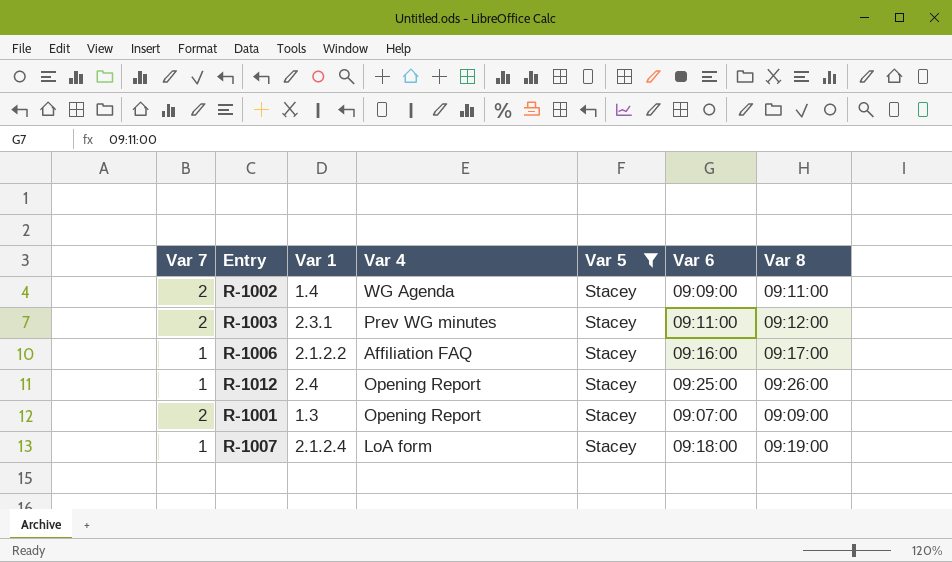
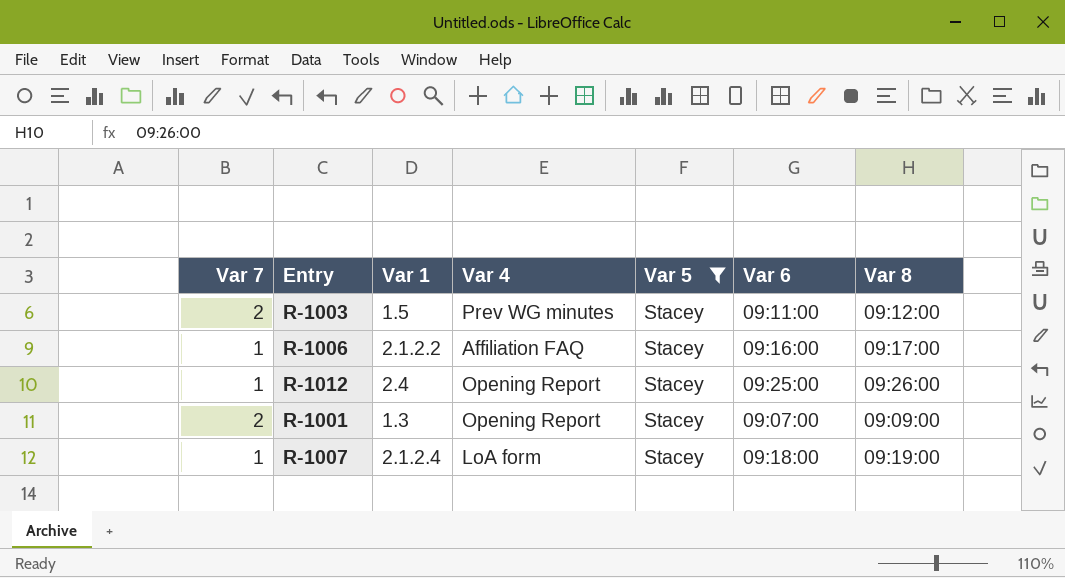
row R-1002: 2 | 1.4 | WG Agenda | Stacey | 09:09:00 | 09:11:00 -> none
R-1003 | Var 1: 2.3.1 -> 1.5

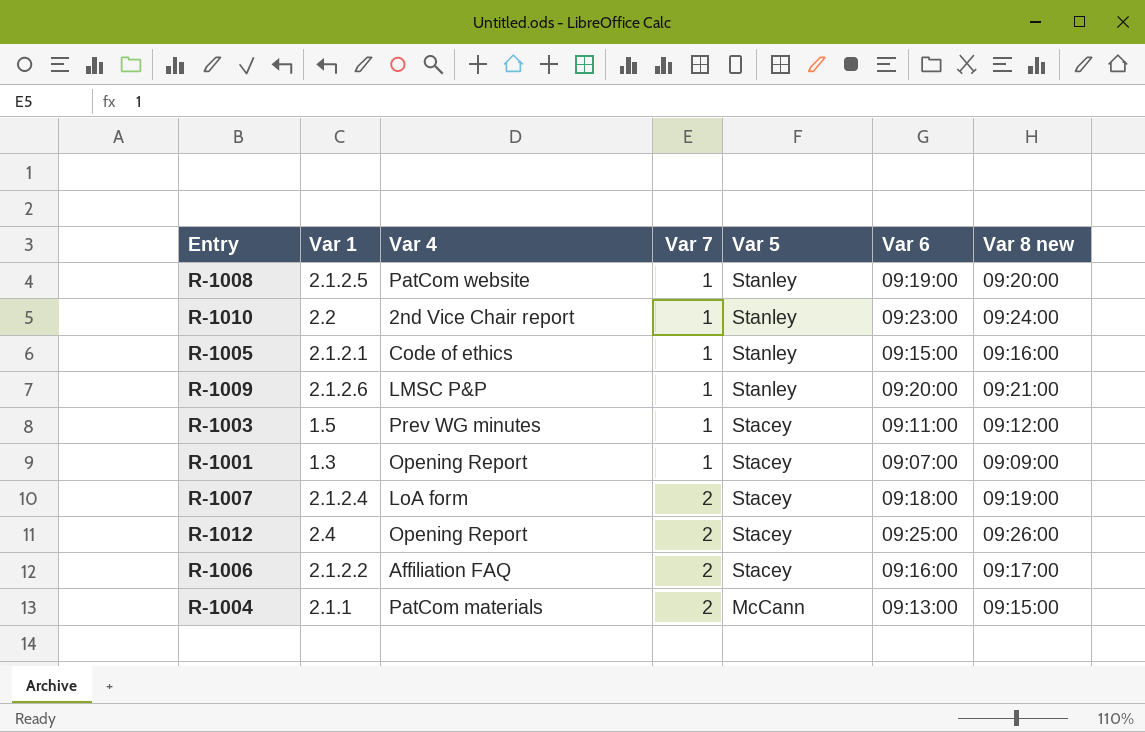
filter: Var 5 = Stacey -> none
row order: none -> Var 7 ascending
column Var 7 | position: 1 -> 4
column name: Var 8 -> Var 8 new
R-1003 | Var 7: 2 -> 1
R-1001 | Var 7: 2 -> 1
R-1007 | Var 7: 1 -> 2
R-1012 | Var 7: 1 -> 2
R-1006 | Var 7: 1 -> 2

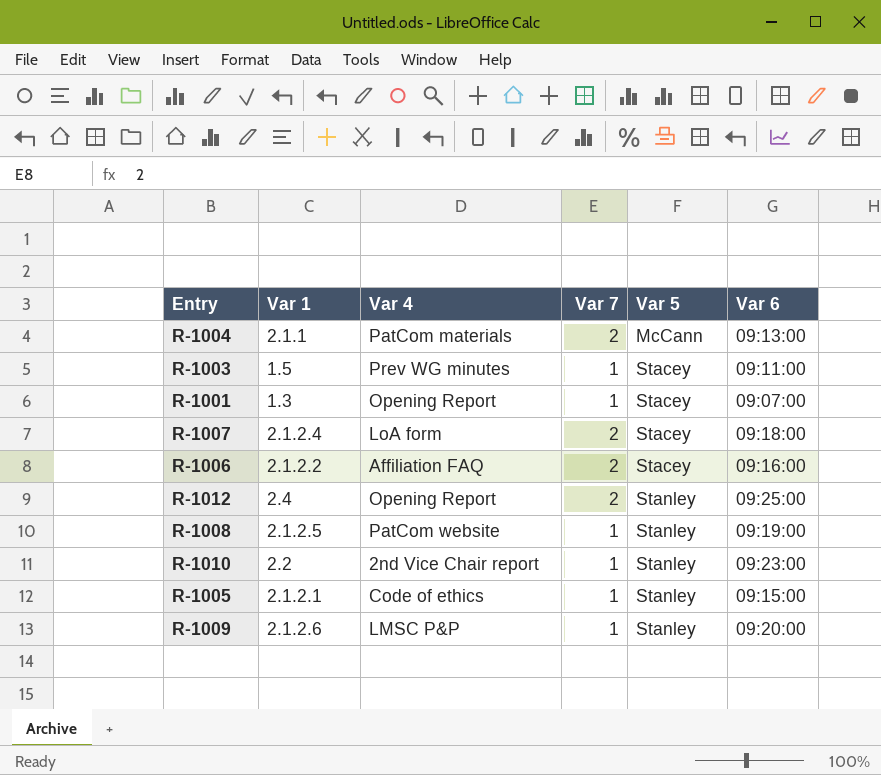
row order: Var 7 ascending -> Var 5 ascending
column Var 8 new | position: 7 -> none
R-1012 | Var 5: Stacey -> Stanley

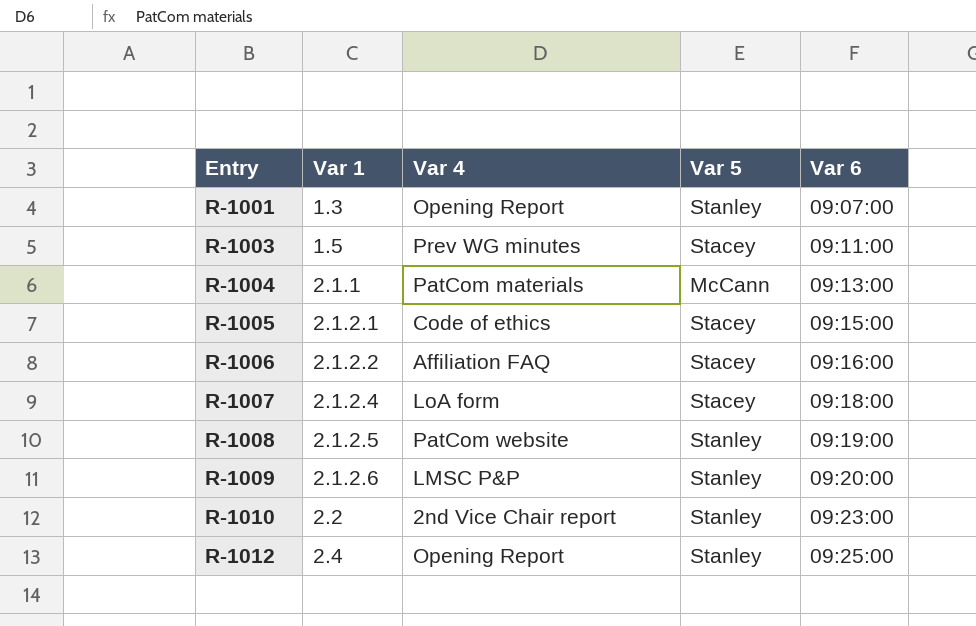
row order: Var 5 ascending -> Entry ascending
column Var 7 | position: 4 -> none
R-1001 | Var 5: Stacey -> Stanley
R-1005 | Var 5: Stanley -> Stacey

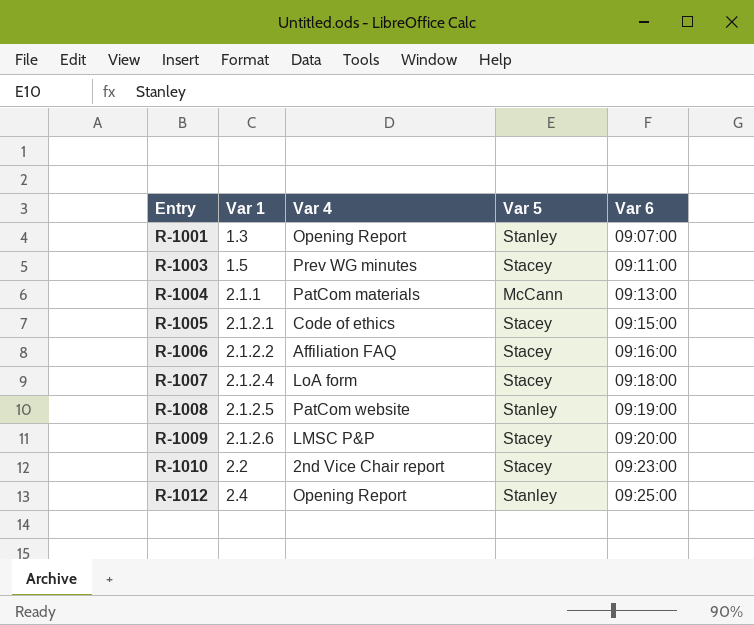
R-1009 | Var 5: Stanley -> Stacey
R-1010 | Var 5: Stanley -> Stacey

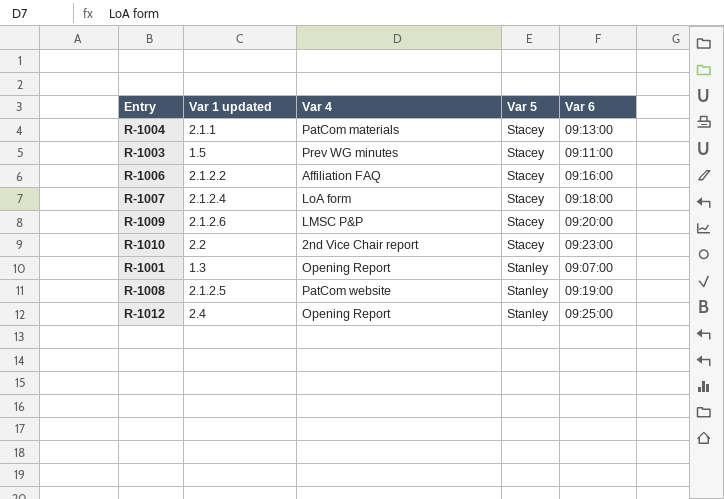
row order: Entry ascending -> Var 5 ascending
column name: Var 1 -> Var 1 updated
row R-1005: 2.1.2.1 | Code of ethics | Stacey | 09:15:00 -> none
R-1004 | Var 5: McCann -> Stacey

